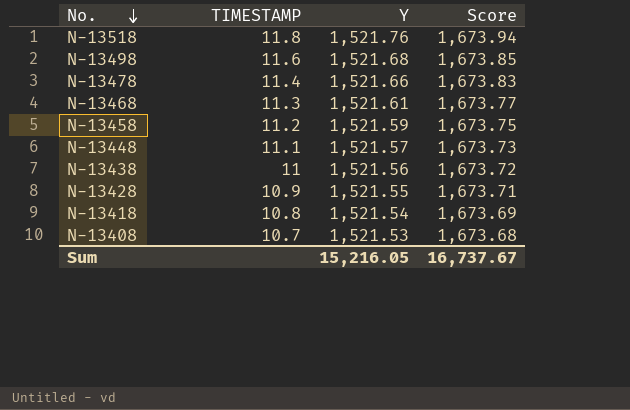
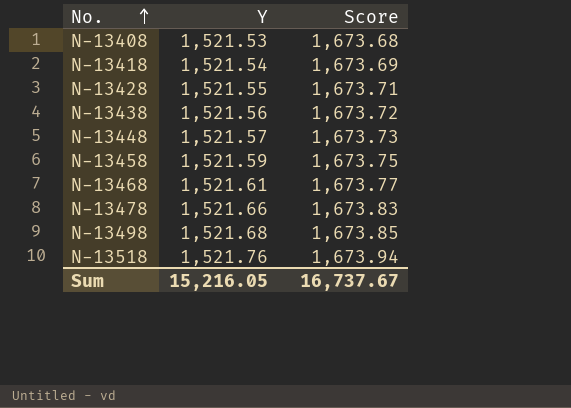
row order: No. descending -> No. ascending
column TIMESTAMP | position: 2 -> none

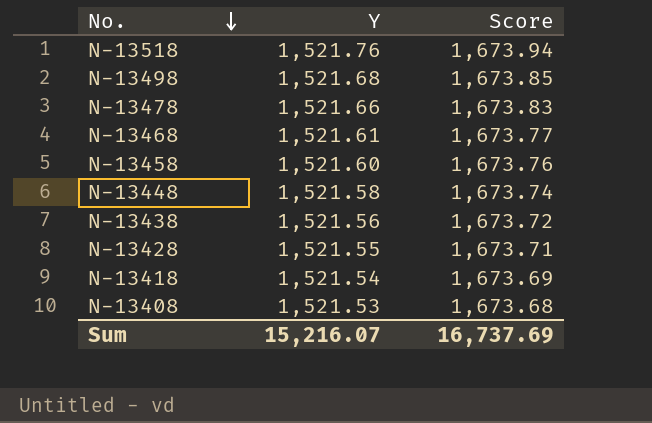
row order: No. ascending -> No. descending
N-13458 | Y: 1,521.59 -> 1,521.60
N-13458 | Score: 1,673.75 -> 1,673.76
N-13448 | Y: 1,521.57 -> 1,521.58
N-13448 | Score: 1,673.73 -> 1,673.74
Sum | Y: 15,216.05 -> 15,216.07
Sum | Score: 16,737.67 -> 16,737.69

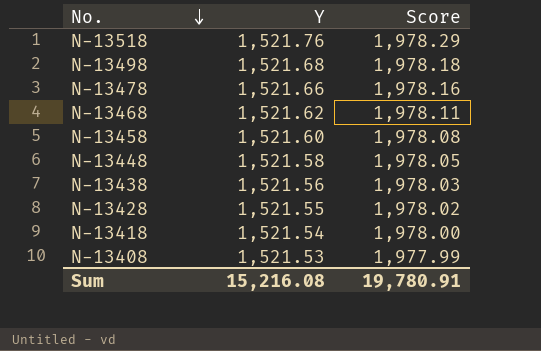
column Score | formula: [Y] * 1.1 -> [Y] * 1.3
N-13468 | Y: 1,521.61 -> 1,521.62
Sum | Y: 15,216.07 -> 15,216.08
Sum | Score: 16,737.69 -> 19,780.91

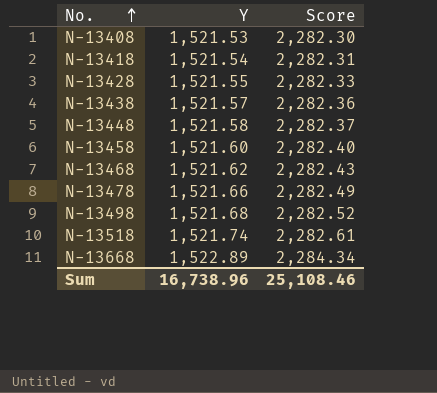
row order: No. descending -> No. ascending
column Score | formula: [Y] * 1.3 -> [Y] * 1.5
N-13438 | Y: 1,521.56 -> 1,521.57
N-13518 | Y: 1,521.76 -> 1,521.74
row N-13668: none -> 1,522.89 | 2,284.34
Sum | Y: 15,216.08 -> 16,738.96
Sum | Score: 19,780.91 -> 25,108.46

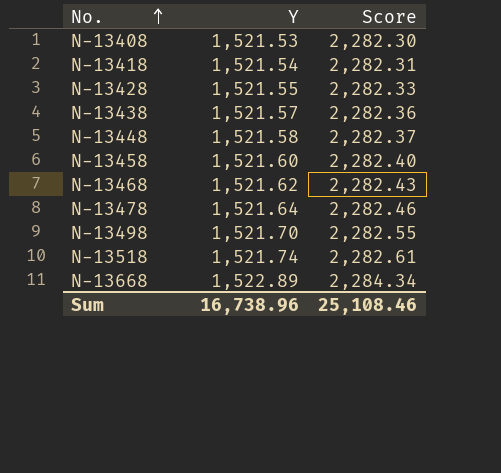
N-13478 | Y: 1,521.66 -> 1,521.64
N-13478 | Score: 2,282.49 -> 2,282.46
N-13498 | Y: 1,521.68 -> 1,521.70
N-13498 | Score: 2,282.52 -> 2,282.55

